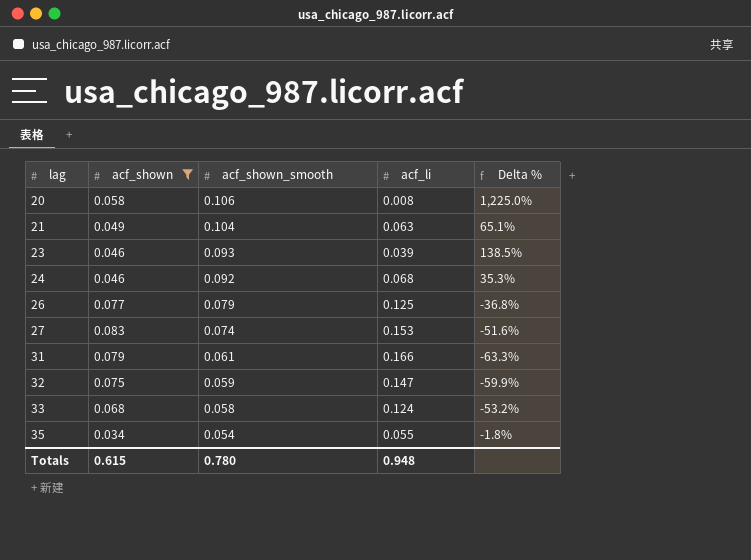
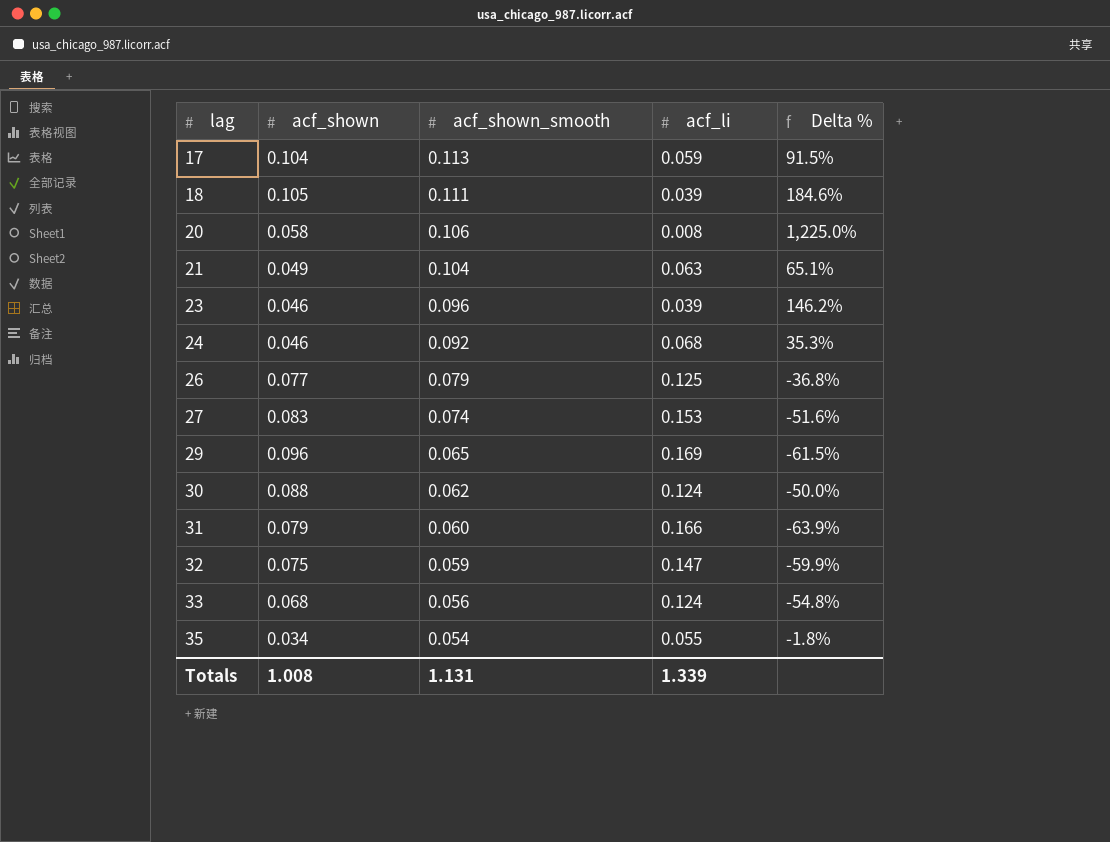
filter: acf_shown <= 0.083 -> none
23 | acf_shown_smooth: 0.093 -> 0.096
23 | Delta %: 138.5% -> 146.2%
31 | acf_shown_smooth: 0.061 -> 0.060
31 | Delta %: -63.3% -> -63.9%
33 | acf_shown_smooth: 0.058 -> 0.056
33 | Delta %: -53.2% -> -54.8%
Totals | acf_shown: 0.615 -> 1.008
Totals | acf_shown_smooth: 0.780 -> 1.131
Totals | acf_li: 0.948 -> 1.339

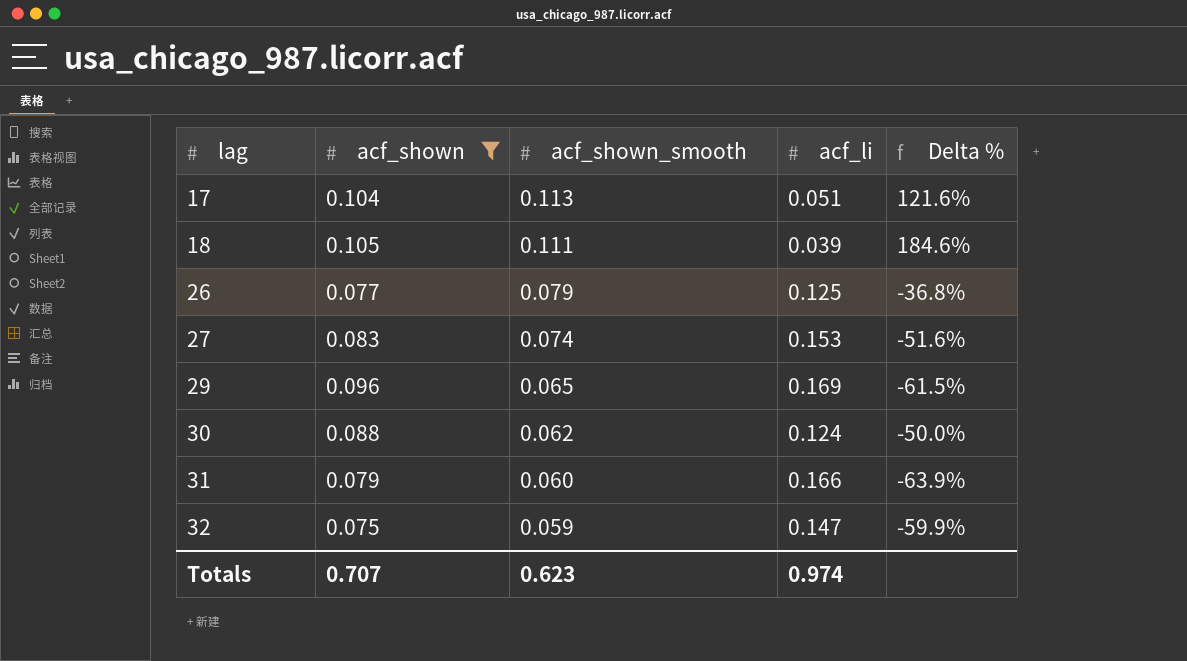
filter: none -> acf_shown >= 0.075
17 | acf_li: 0.059 -> 0.051
17 | Delta %: 91.5% -> 121.6%
Totals | acf_shown: 1.008 -> 0.707
Totals | acf_shown_smooth: 1.131 -> 0.623
Totals | acf_li: 1.339 -> 0.974

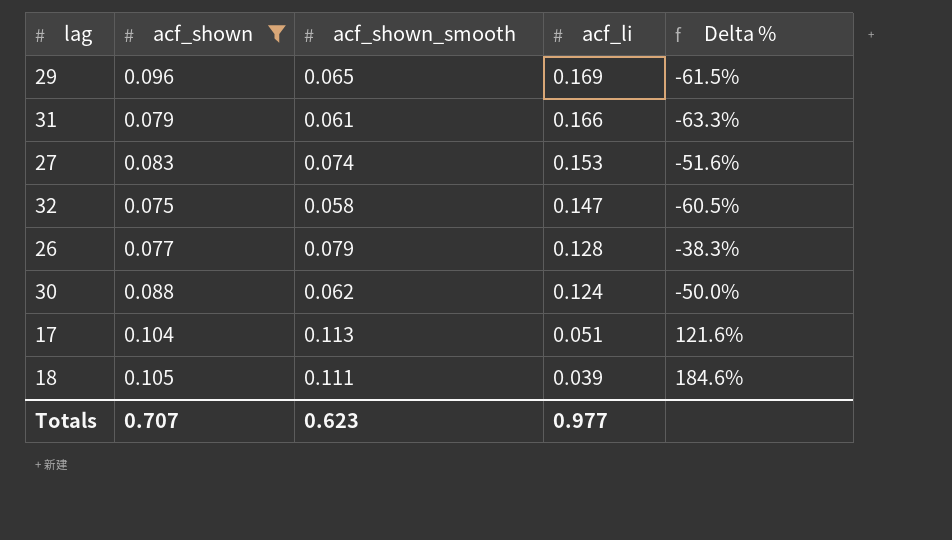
row order: lag ascending -> acf_li descending
31 | acf_shown_smooth: 0.060 -> 0.061
31 | Delta %: -63.9% -> -63.3%
32 | acf_shown_smooth: 0.059 -> 0.058
32 | Delta %: -59.9% -> -60.5%
26 | acf_li: 0.125 -> 0.128
26 | Delta %: -36.8% -> -38.3%
Totals | acf_li: 0.974 -> 0.977

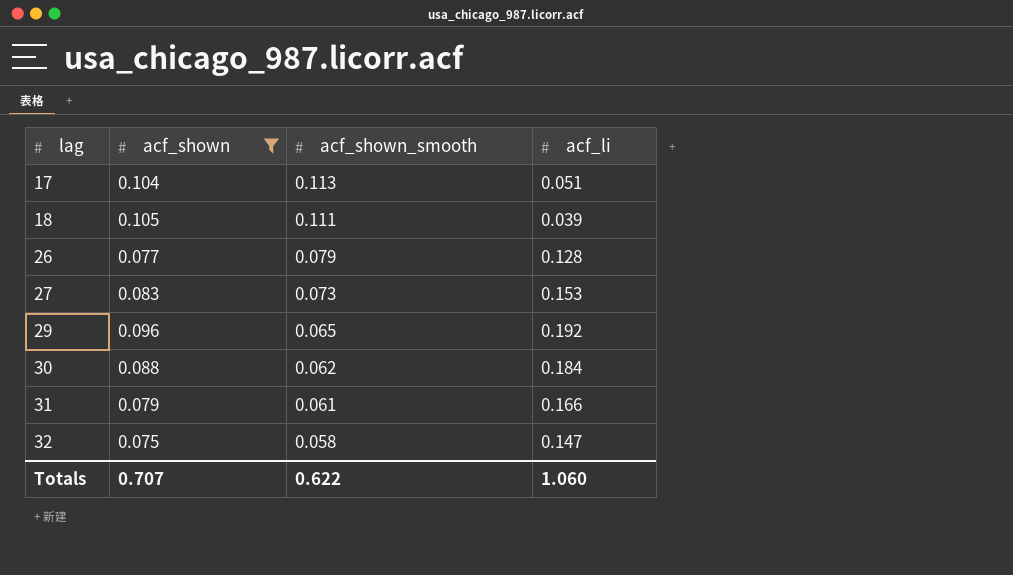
row order: acf_li descending -> lag ascending
column Delta % | formula: ([acf_shown_smooth] - [acf_li]) / [acf_li] -> none
27 | acf_shown_smooth: 0.074 -> 0.073
29 | acf_li: 0.169 -> 0.192
30 | acf_li: 0.124 -> 0.184
Totals | acf_shown_smooth: 0.623 -> 0.622
Totals | acf_li: 0.977 -> 1.060

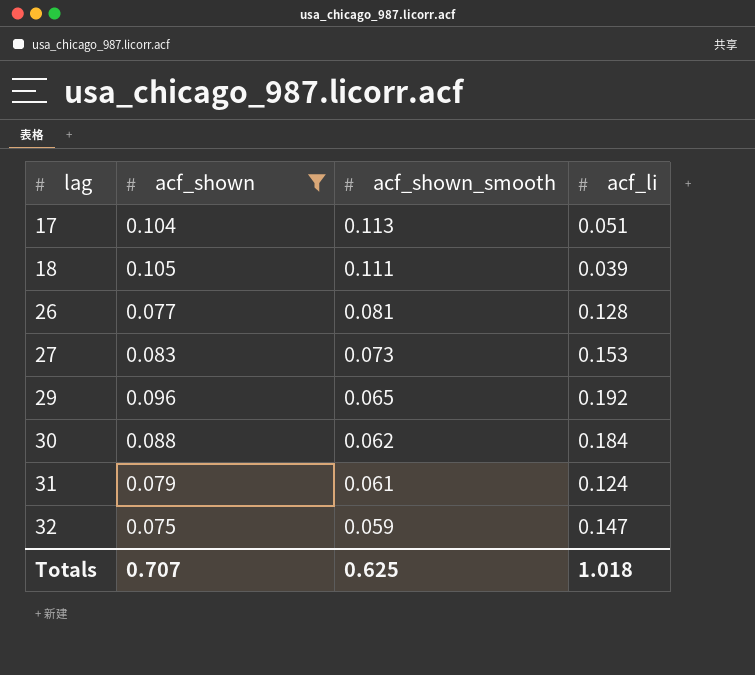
26 | acf_shown_smooth: 0.079 -> 0.081
31 | acf_li: 0.166 -> 0.124
32 | acf_shown_smooth: 0.058 -> 0.059
Totals | acf_shown_smooth: 0.622 -> 0.625
Totals | acf_li: 1.060 -> 1.018

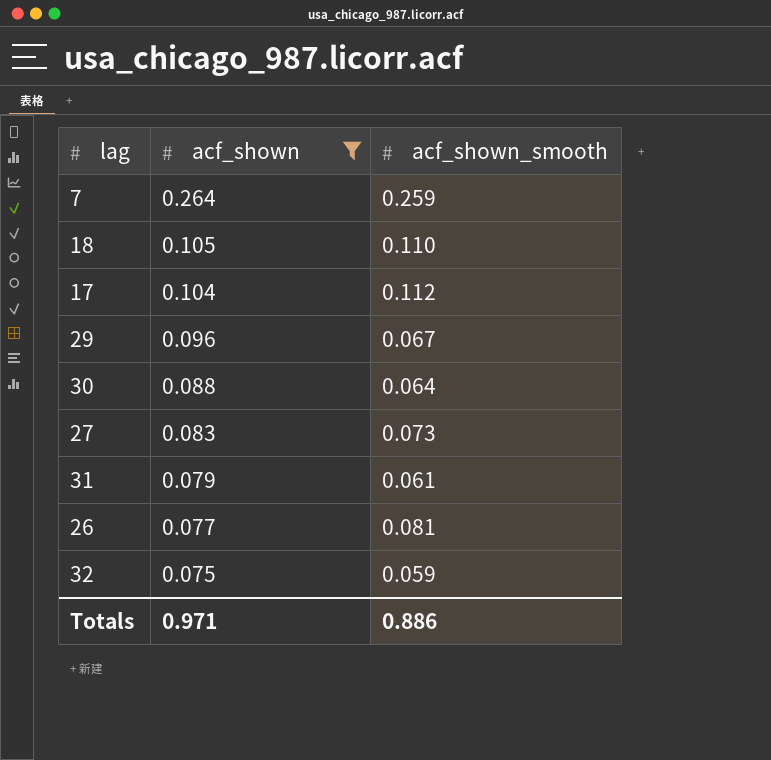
row order: lag ascending -> acf_shown descending
column acf_li | position: 4 -> none
row 7: none -> 0.264 | 0.259
18 | acf_shown_smooth: 0.111 -> 0.110
17 | acf_shown_smooth: 0.113 -> 0.112
29 | acf_shown_smooth: 0.065 -> 0.067
30 | acf_shown_smooth: 0.062 -> 0.064
Totals | acf_shown: 0.707 -> 0.971
Totals | acf_shown_smooth: 0.625 -> 0.886

